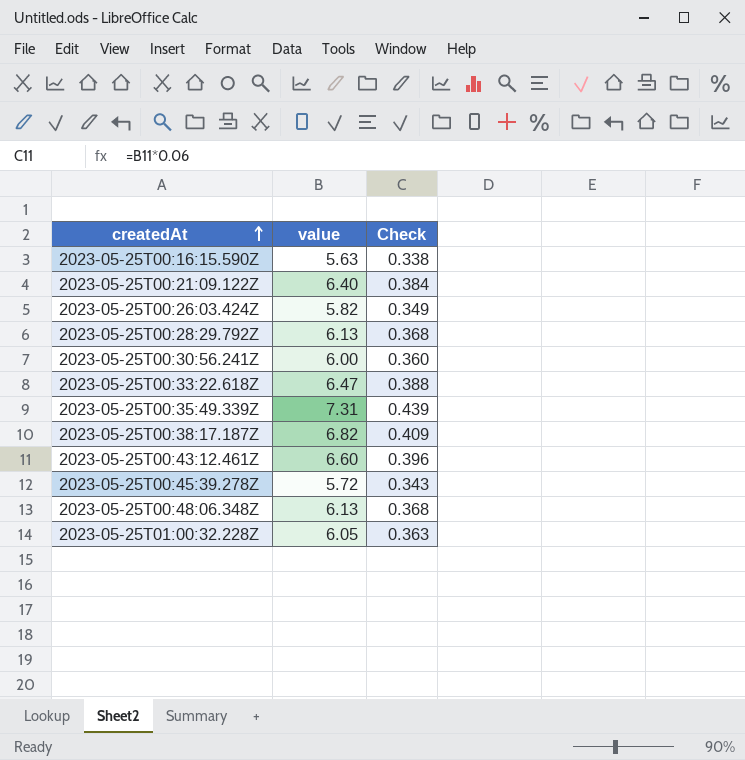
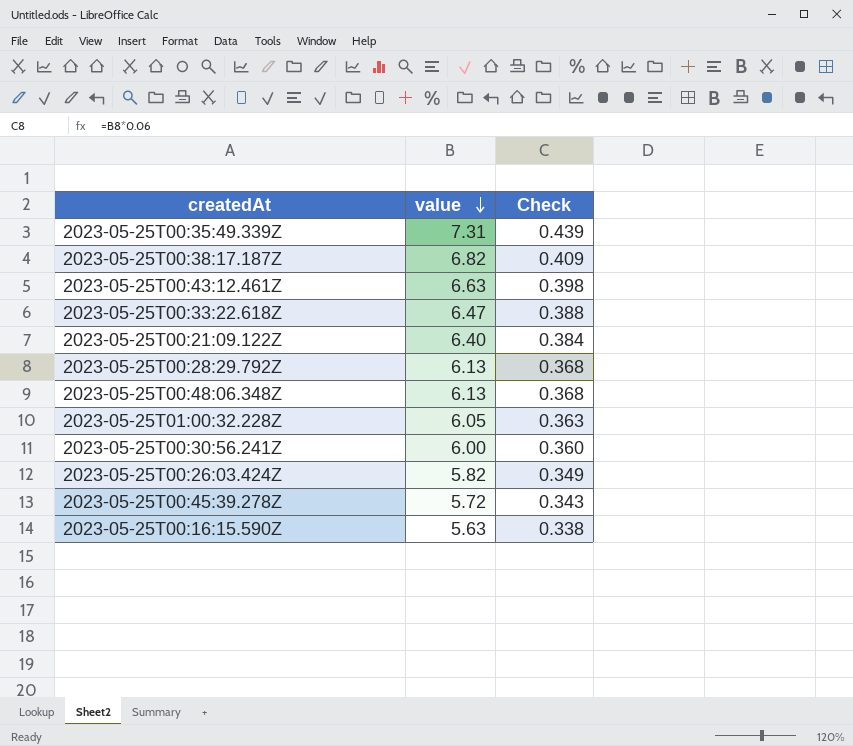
row order: createdAt ascending -> value descending
2023-05-25T00:43:12.461Z | value: 6.60 -> 6.63
2023-05-25T00:43:12.461Z | Check: 0.396 -> 0.398

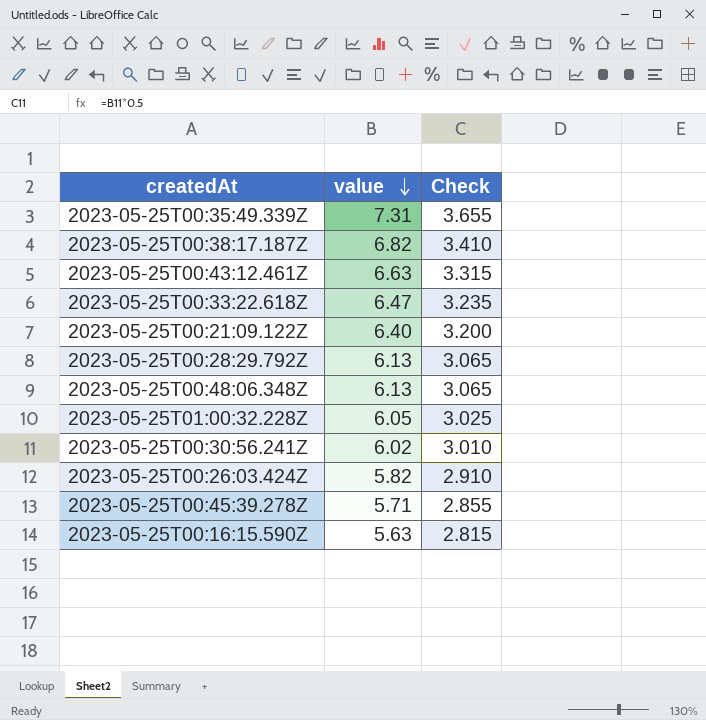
column Check | formula: [value] * 0.06 -> [value] * 0.5
2023-05-25T00:30:56.241Z | value: 6.00 -> 6.02
2023-05-25T00:45:39.278Z | value: 5.72 -> 5.71

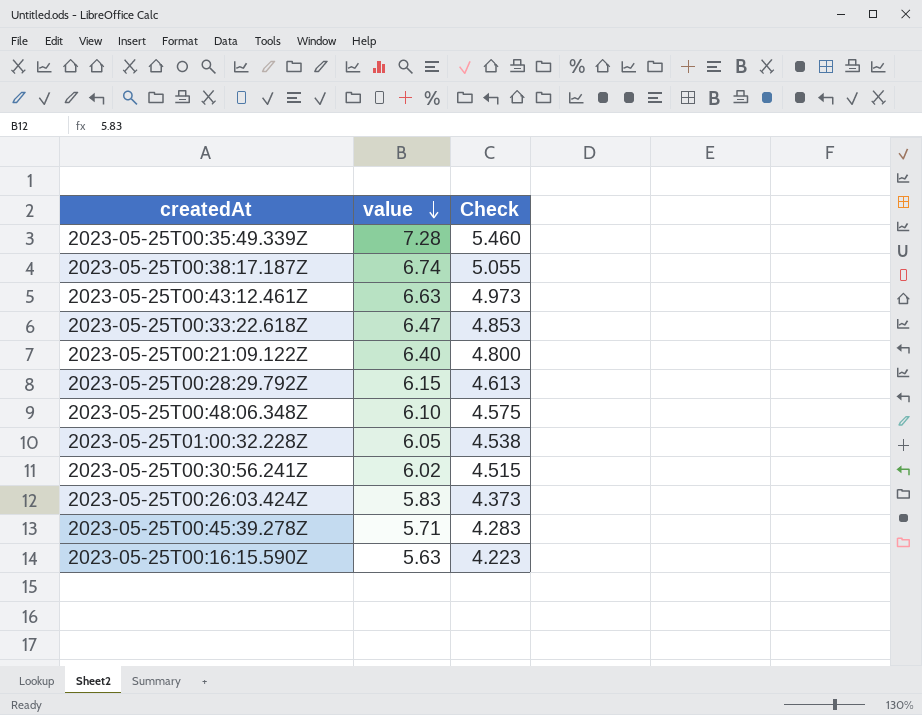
column Check | formula: [value] * 0.5 -> [value] * 0.75
2023-05-25T00:35:49.339Z | value: 7.31 -> 7.28
2023-05-25T00:38:17.187Z | value: 6.82 -> 6.74
2023-05-25T00:28:29.792Z | value: 6.13 -> 6.15
2023-05-25T00:48:06.348Z | value: 6.13 -> 6.10
2023-05-25T00:26:03.424Z | value: 5.82 -> 5.83

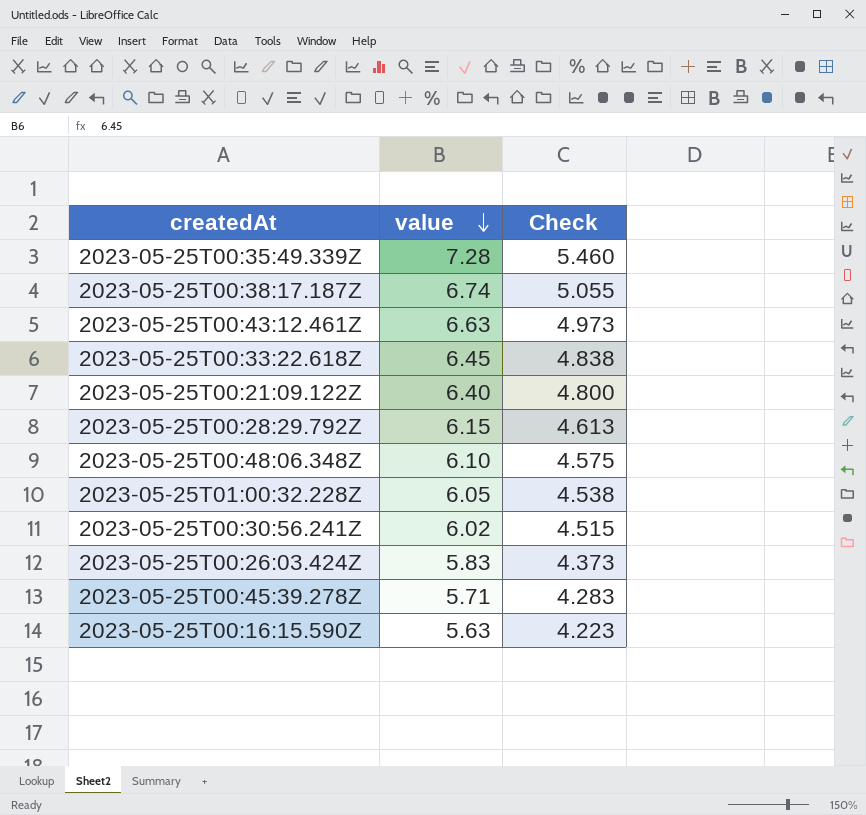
2023-05-25T00:33:22.618Z | value: 6.47 -> 6.45
2023-05-25T00:33:22.618Z | Check: 4.853 -> 4.838

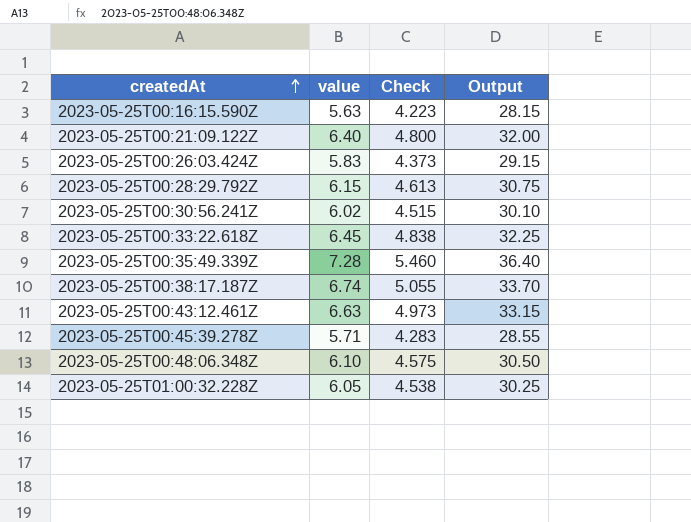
row order: value descending -> createdAt ascending
column Output | formula: none -> [value] * 5

